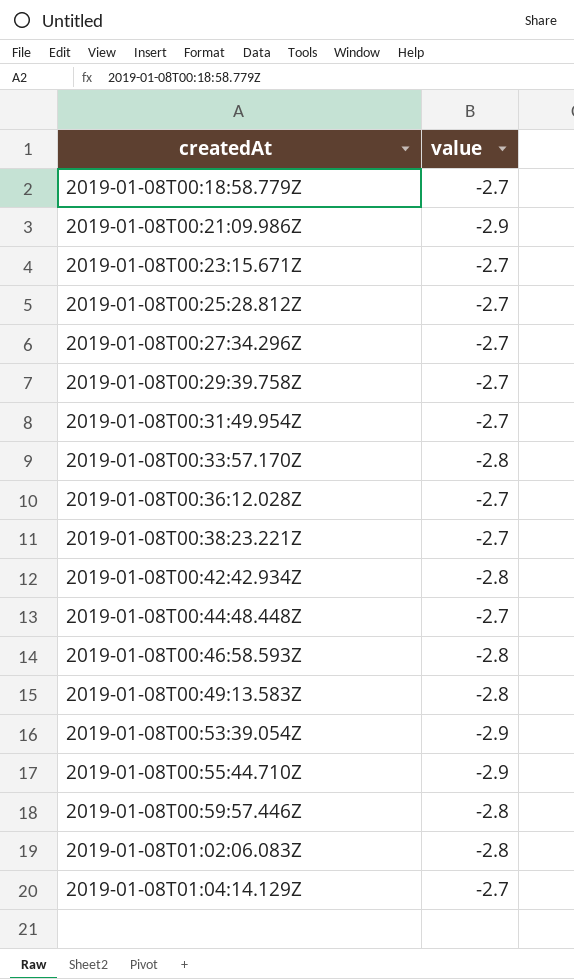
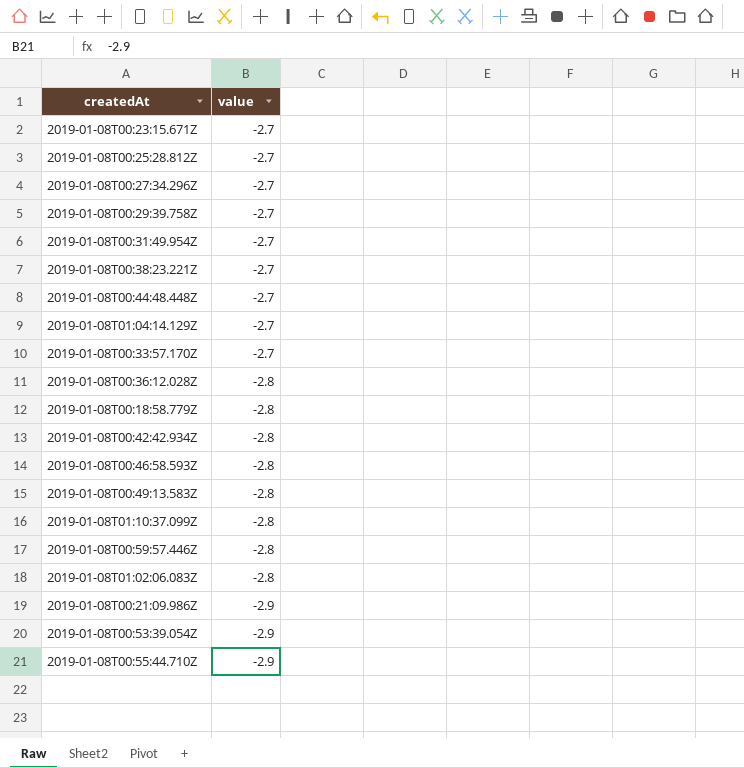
row order: createdAt ascending -> value descending
2019-01-08T00:33:57.170Z | value: -2.8 -> -2.7
2019-01-08T00:36:12.028Z | value: -2.7 -> -2.8
2019-01-08T00:18:58.779Z | value: -2.7 -> -2.8
row 2019-01-08T01:10:37.099Z: none -> -2.8

